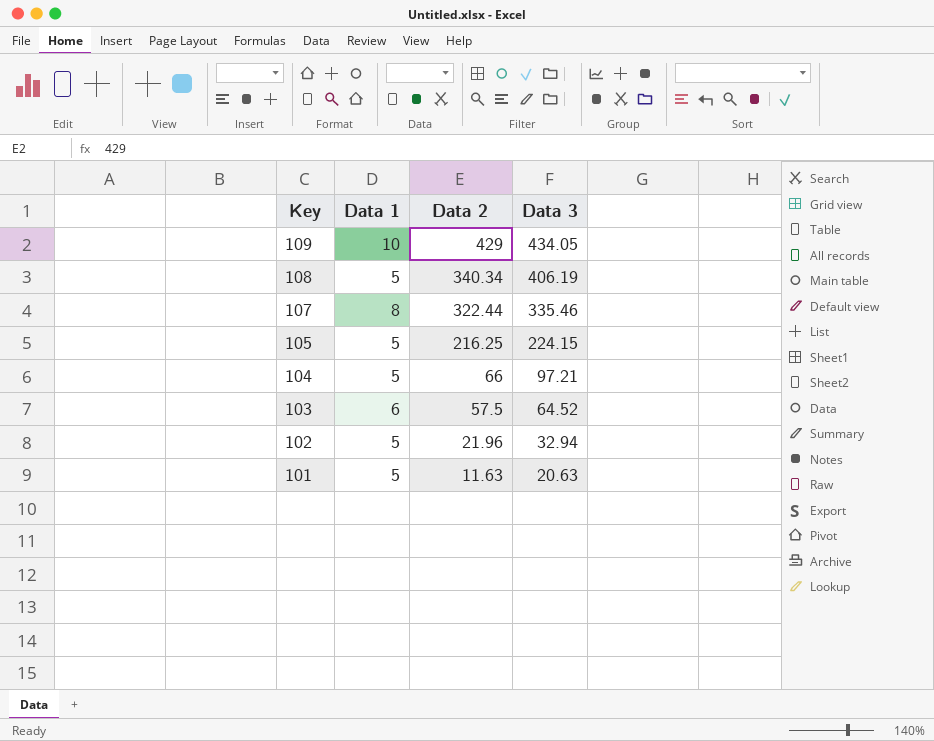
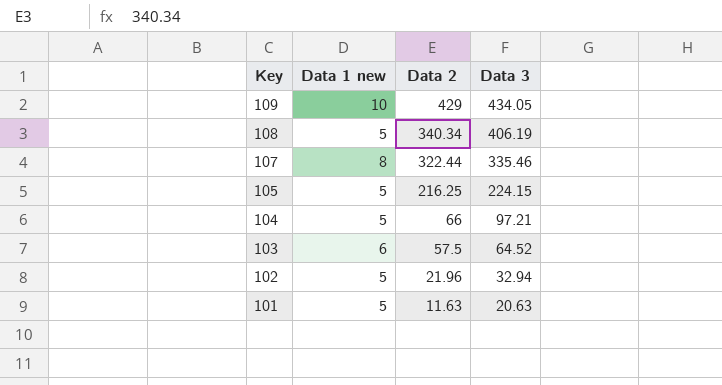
column name: Data 1 -> Data 1 new

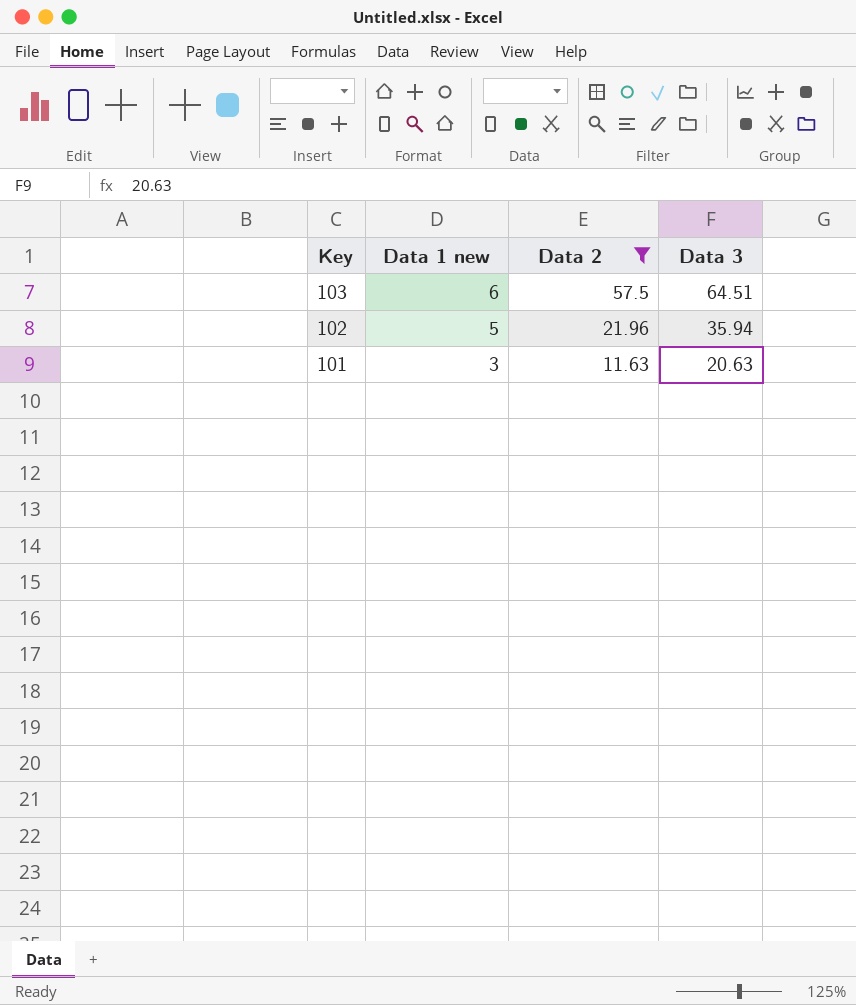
filter: none -> Data 2 <= 57.5
103 | Data 3: 64.52 -> 64.51
102 | Data 3: 32.94 -> 35.94
101 | Data 1 new: 5 -> 3

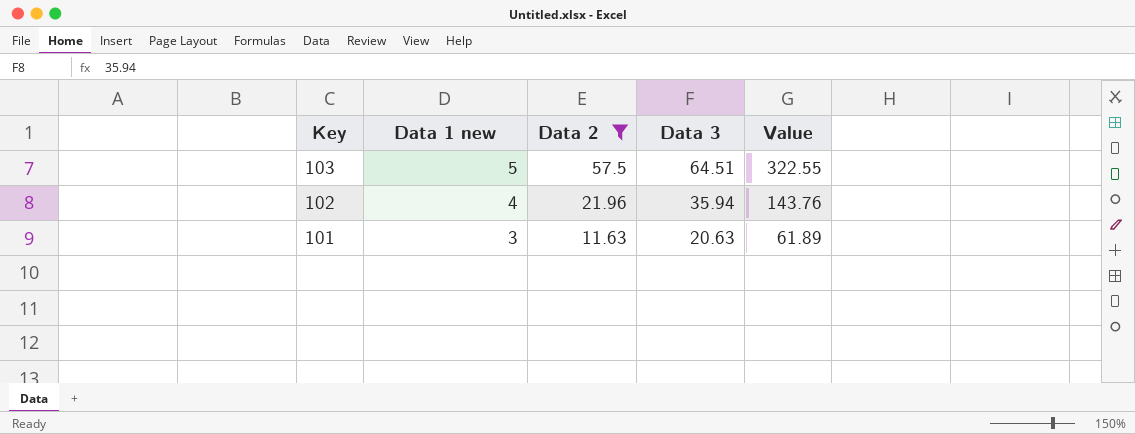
column Value | formula: none -> [Data 1 new] * [Data 3]
103 | Data 1 new: 6 -> 5
102 | Data 1 new: 5 -> 4

